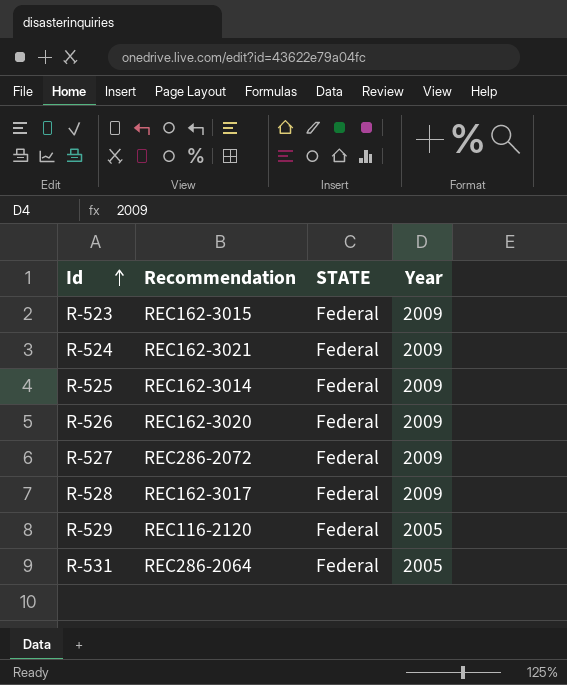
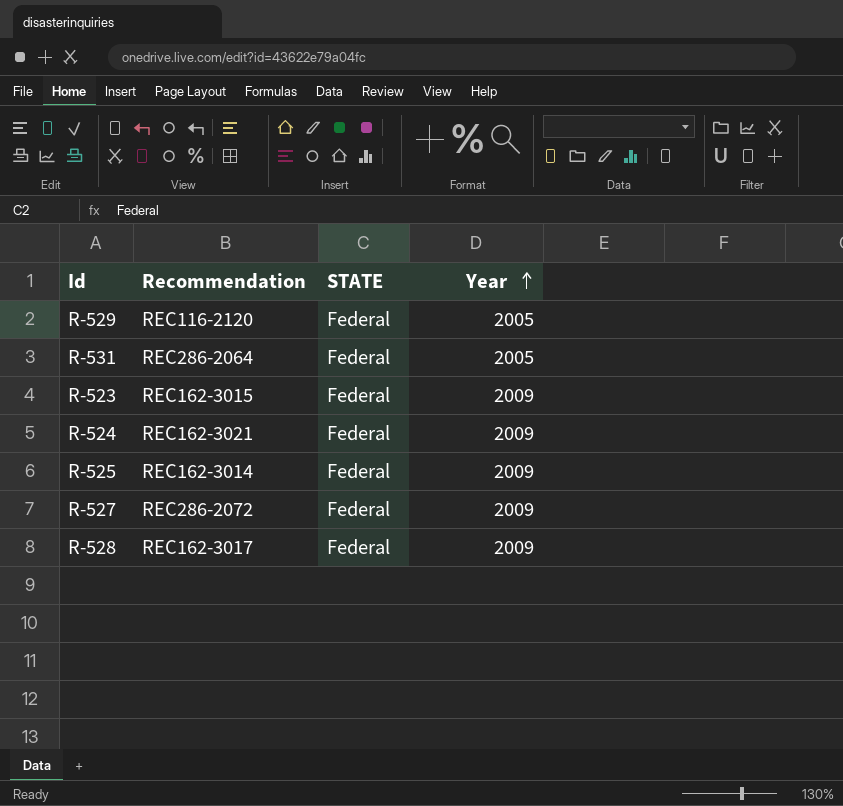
row order: Id ascending -> Year ascending
row R-526: REC162-3020 | Federal | 2009 -> none

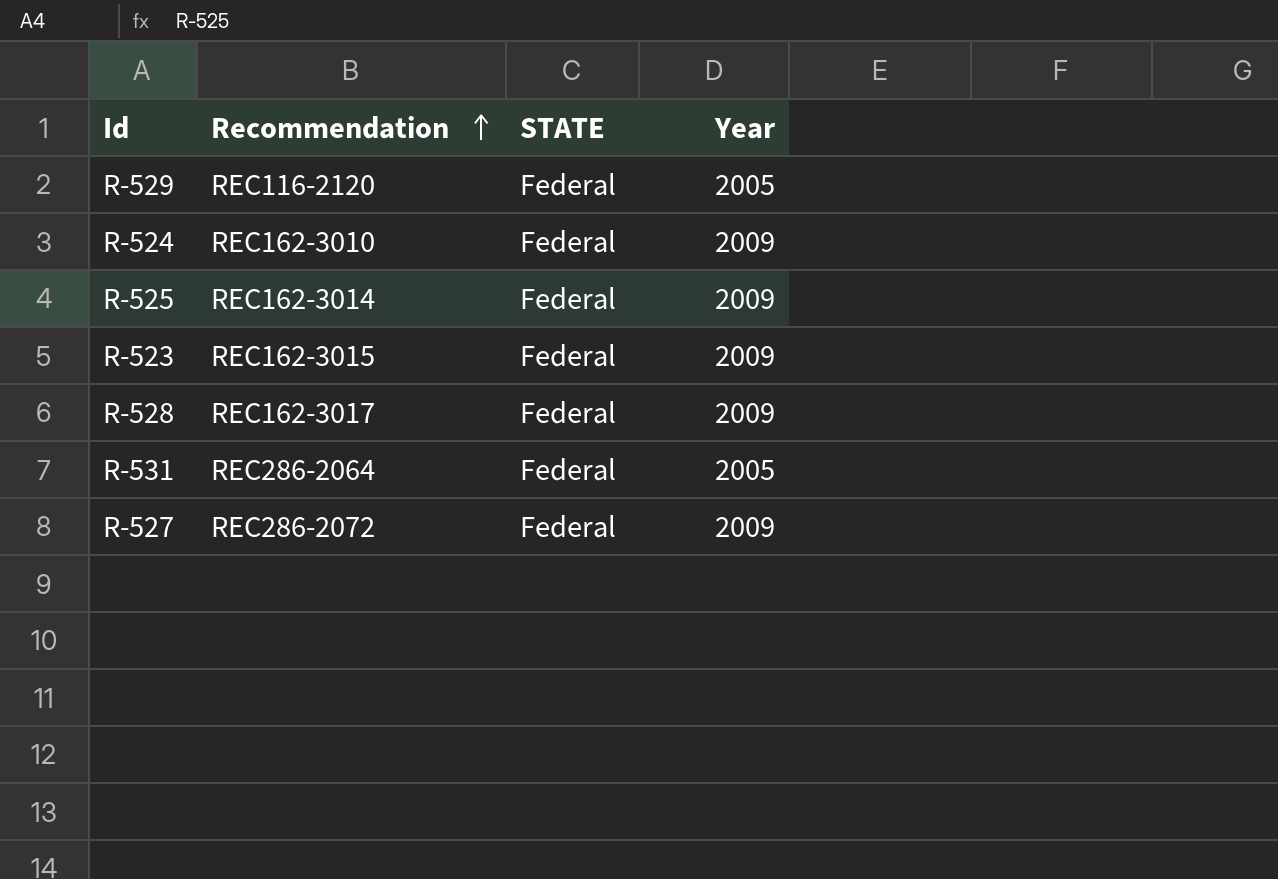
row order: Year ascending -> Recommendation ascending
R-524 | Recommendation: REC162-3021 -> REC162-3010

